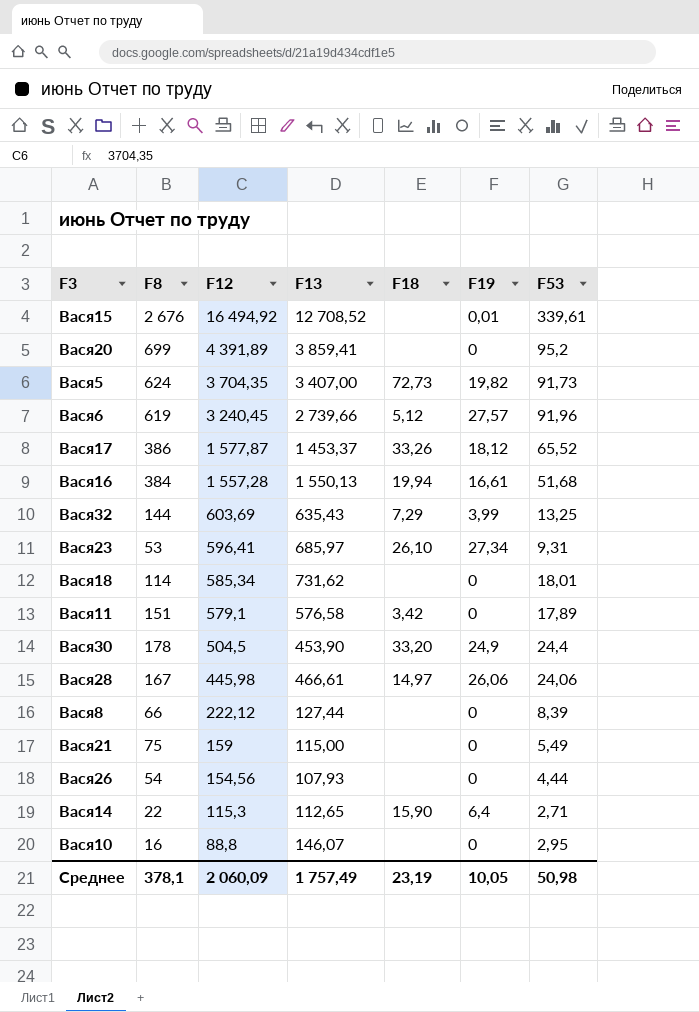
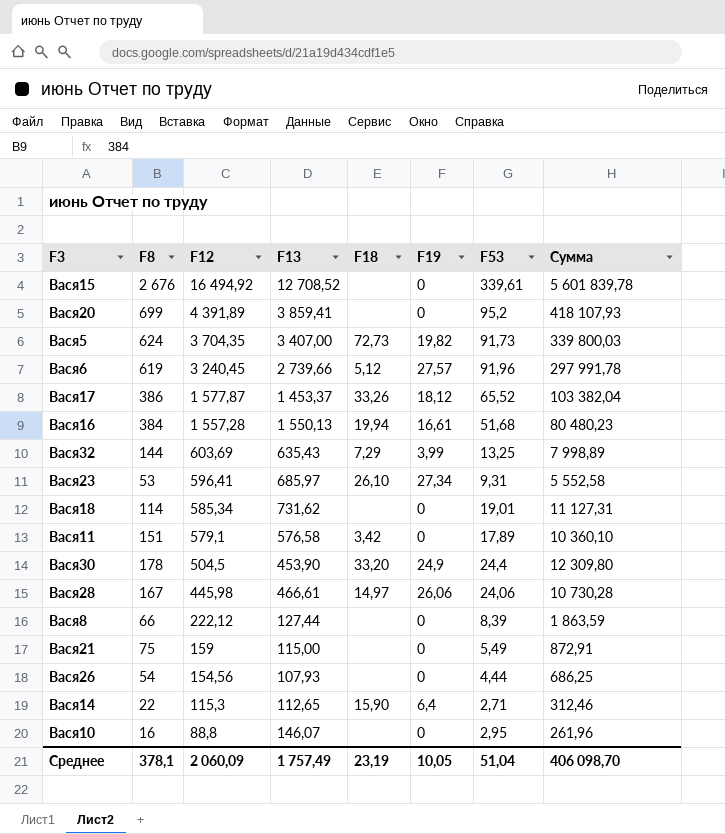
column Сумма | formula: none -> [F12] * [F53]
Вася15 | F19: 0,01 -> 0
Вася18 | F53: 18,01 -> 19,01
Среднее | F53: 50,98 -> 51,04

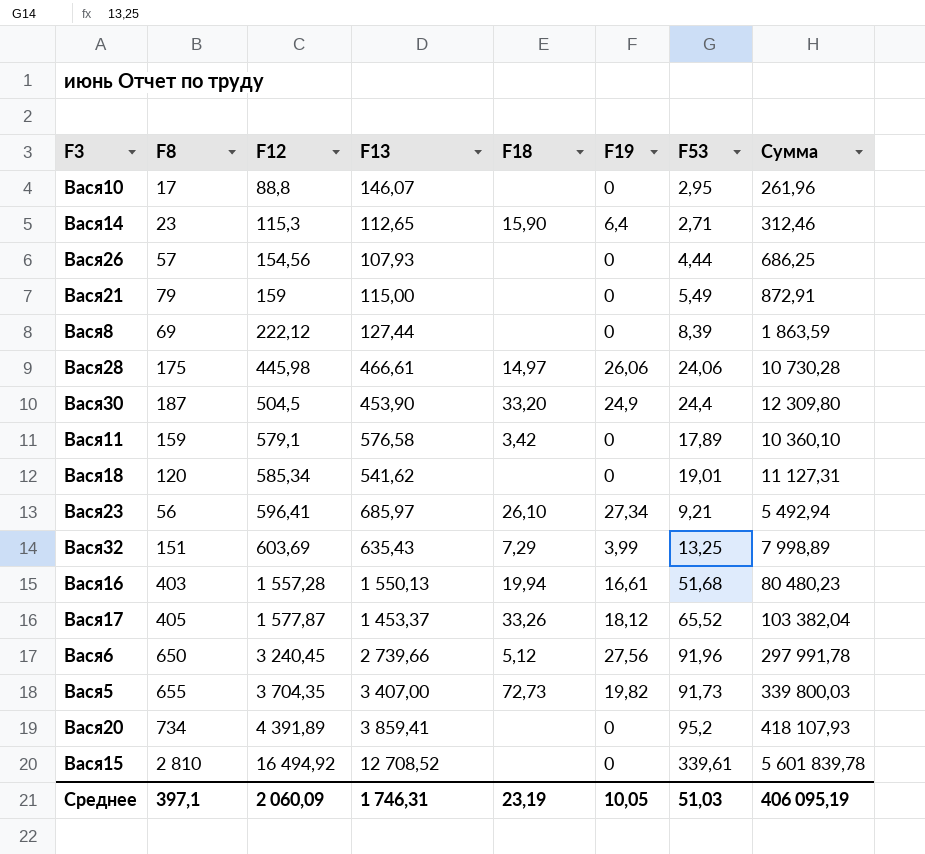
row order: F12 descending -> F12 ascending
Вася10 | F8: 16 -> 17
Вася14 | F8: 22 -> 23
Вася26 | F8: 54 -> 57
Вася21 | F8: 75 -> 79
Вася8 | F8: 66 -> 69
Вася28 | F8: 167 -> 175
Вася30 | F8: 178 -> 187
Вася11 | F8: 151 -> 159
Вася18 | F8: 114 -> 120
Вася18 | F13: 731,62 -> 541,62
Вася23 | F8: 53 -> 56
Вася23 | F53: 9,31 -> 9,21
Вася23 | Сумма: 5 552,58 -> 5 492,94
Вася32 | F8: 144 -> 151
Вася16 | F8: 384 -> 403
Вася17 | F8: 386 -> 405
Вася6 | F8: 619 -> 650
Вася6 | F19: 27,57 -> 27,56
Вася5 | F8: 624 -> 655
Вася20 | F8: 699 -> 734
Вася15 | F8: 2 676 -> 2 810
Среднее | F8: 378,1 -> 397,1
Среднее | F13: 1 757,49 -> 1 746,31
Среднее | F53: 51,04 -> 51,03
Среднее | Сумма: 406 098,70 -> 406 095,19

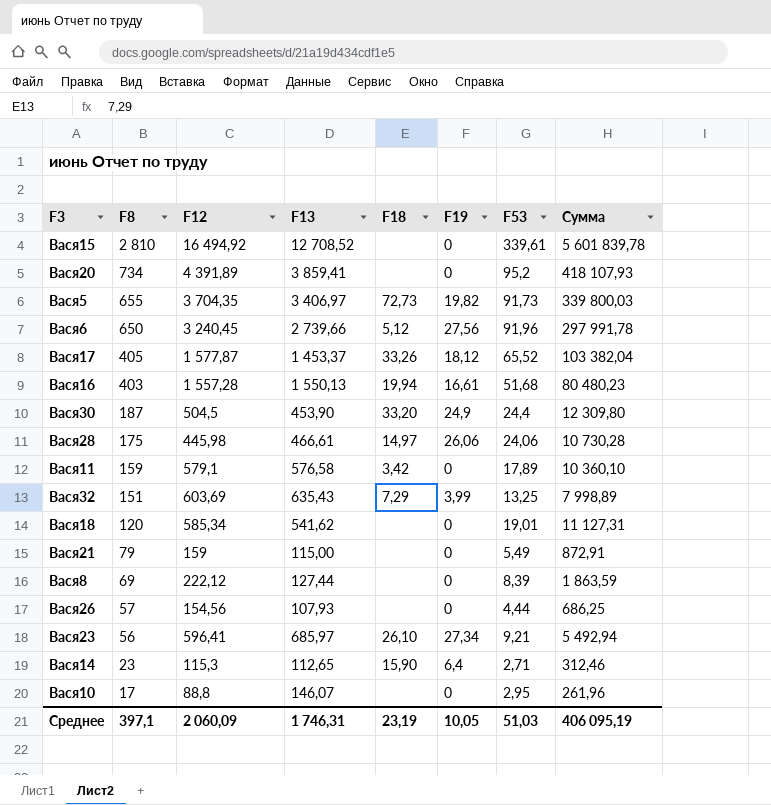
row order: F12 ascending -> F8 descending
Вася5 | F13: 3 407,00 -> 3 406,97

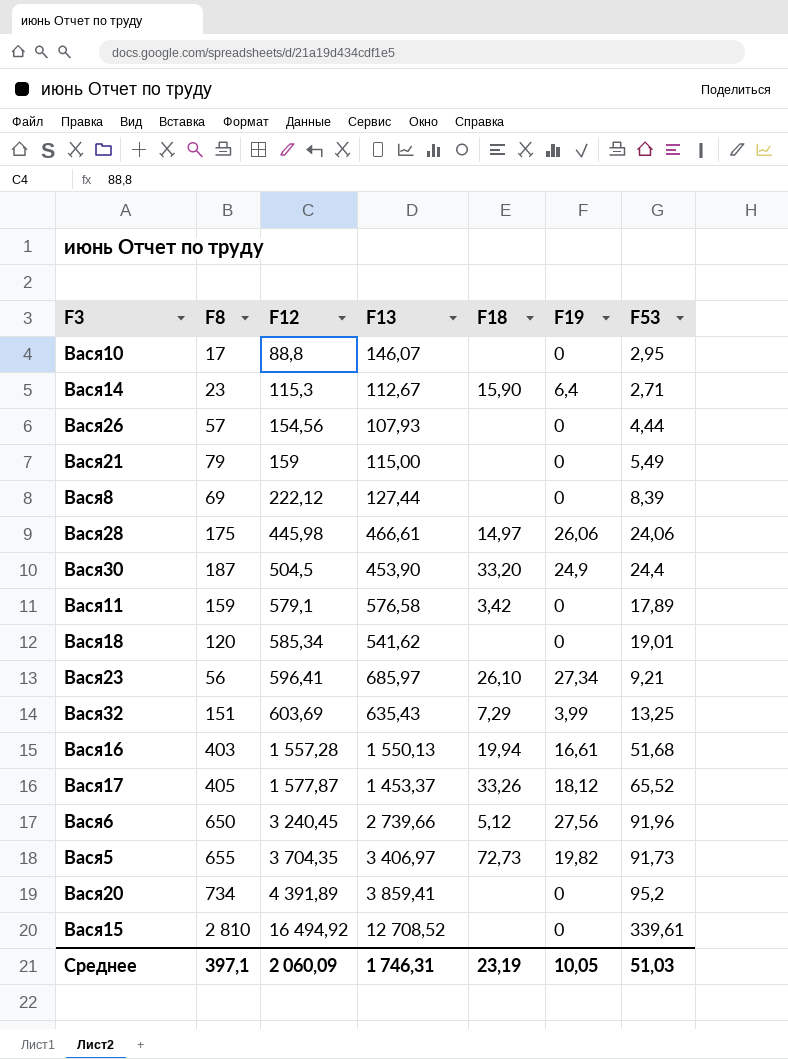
row order: F8 descending -> F12 ascending
column Сумма | formula: [F12] * [F53] -> none
Вася14 | F13: 112,65 -> 112,67

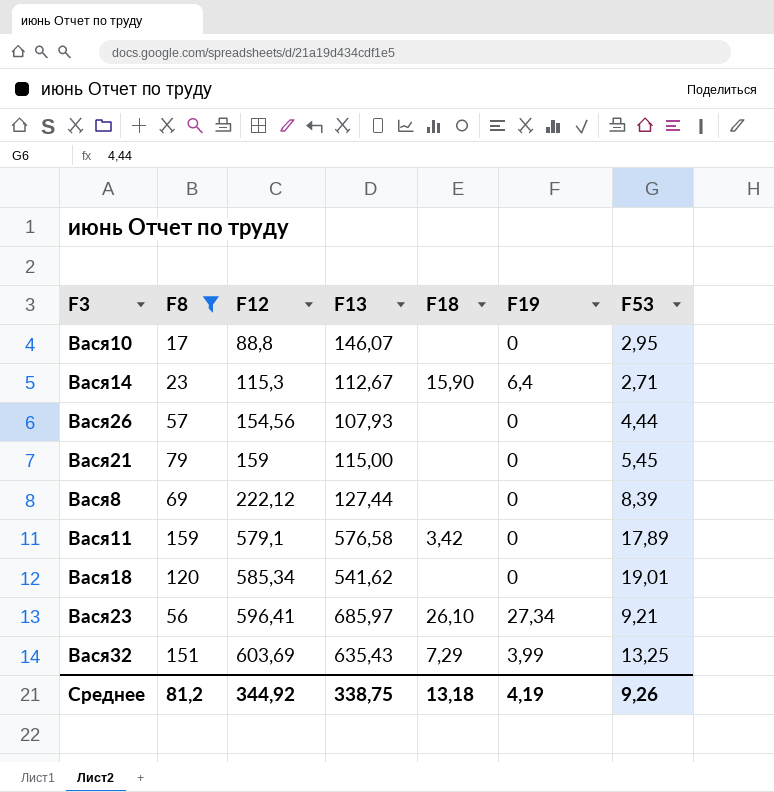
filter: none -> F8 <= 159
Вася21 | F53: 5,49 -> 5,45
Среднее | F8: 397,1 -> 81,2
Среднее | F12: 2 060,09 -> 344,92
Среднее | F13: 1 746,31 -> 338,75
Среднее | F18: 23,19 -> 13,18
Среднее | F19: 10,05 -> 4,19
Среднее | F53: 51,03 -> 9,26

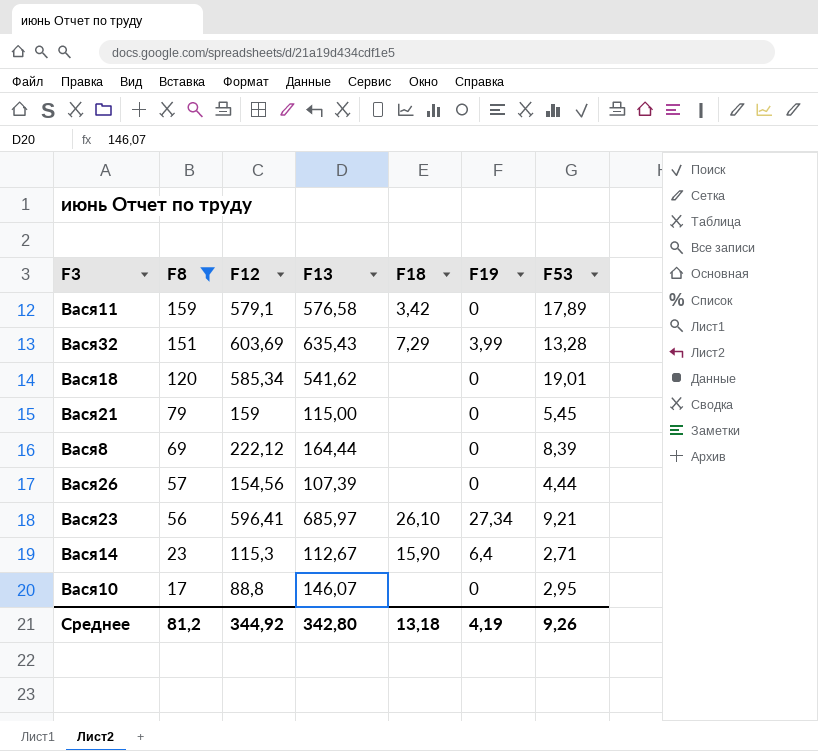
row order: F12 ascending -> F8 descending
Вася32 | F53: 13,25 -> 13,28
Вася8 | F13: 127,44 -> 164,44
Вася26 | F13: 107,93 -> 107,39
Среднее | F13: 338,75 -> 342,80

